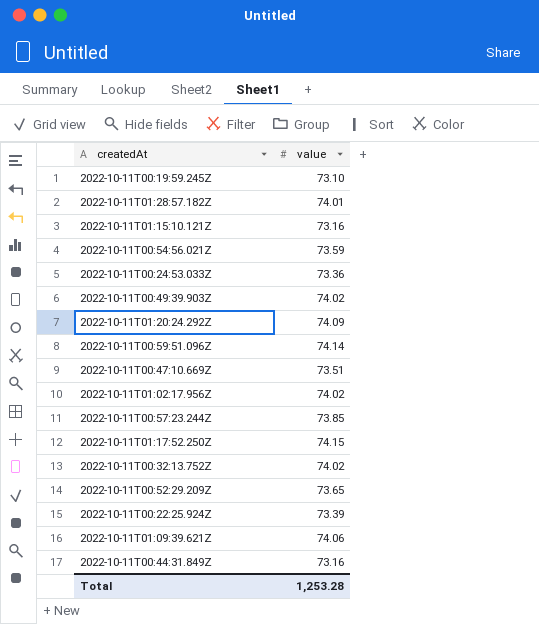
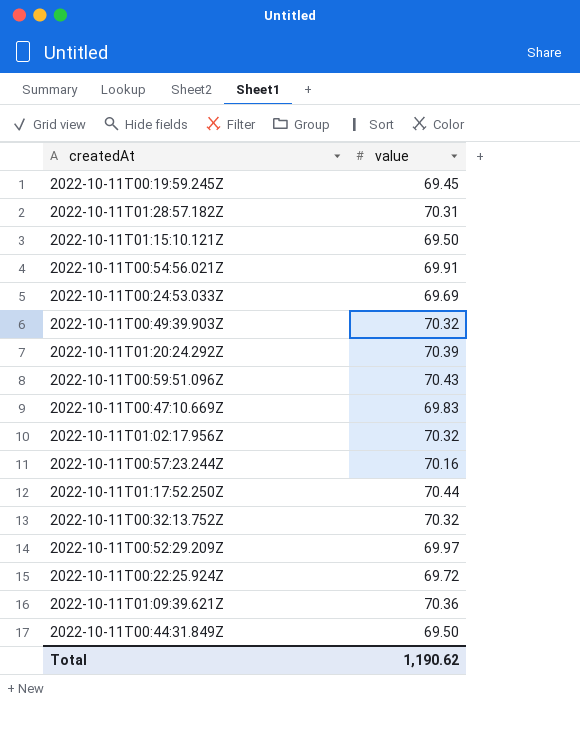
2022-10-11T00:19:59.245Z | value: 73.10 -> 69.45
2022-10-11T01:28:57.182Z | value: 74.01 -> 70.31
2022-10-11T01:15:10.121Z | value: 73.16 -> 69.50
2022-10-11T00:54:56.021Z | value: 73.59 -> 69.91
2022-10-11T00:24:53.033Z | value: 73.36 -> 69.69
2022-10-11T00:49:39.903Z | value: 74.02 -> 70.32
2022-10-11T01:20:24.292Z | value: 74.09 -> 70.39
2022-10-11T00:59:51.096Z | value: 74.14 -> 70.43
2022-10-11T00:47:10.669Z | value: 73.51 -> 69.83
2022-10-11T01:02:17.956Z | value: 74.02 -> 70.32
2022-10-11T00:57:23.244Z | value: 73.85 -> 70.16
2022-10-11T01:17:52.250Z | value: 74.15 -> 70.44
2022-10-11T00:32:13.752Z | value: 74.02 -> 70.32
2022-10-11T00:52:29.209Z | value: 73.65 -> 69.97
2022-10-11T00:22:25.924Z | value: 73.39 -> 69.72
2022-10-11T01:09:39.621Z | value: 74.06 -> 70.36
2022-10-11T00:44:31.849Z | value: 73.16 -> 69.50
Total | value: 1,253.28 -> 1,190.62

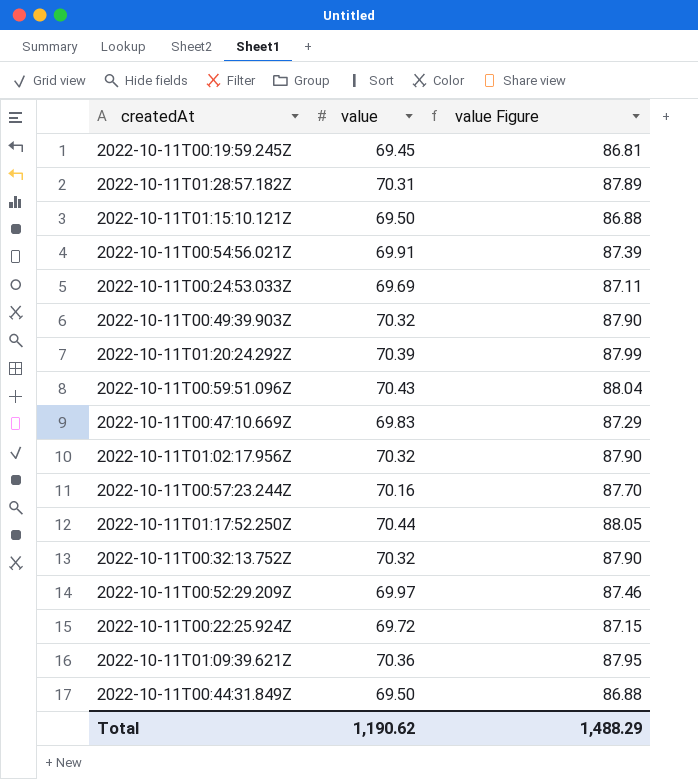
column value Figure | formula: none -> [value] * 1.25

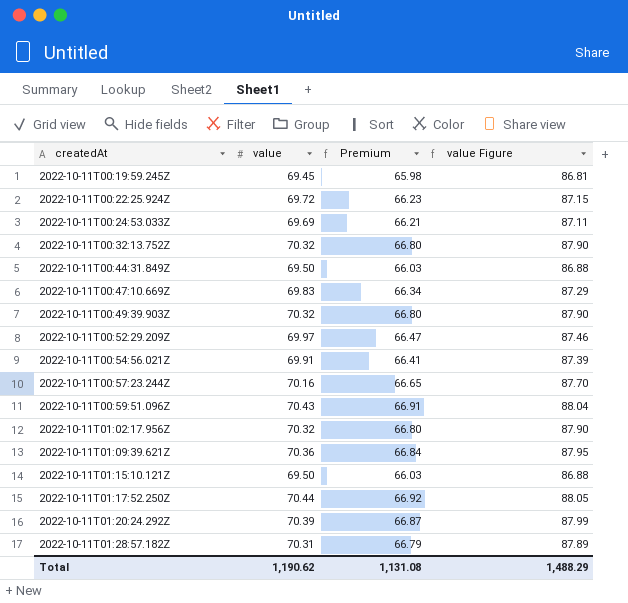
row order: none -> createdAt ascending
column Premium | formula: none -> [value] * 0.95

